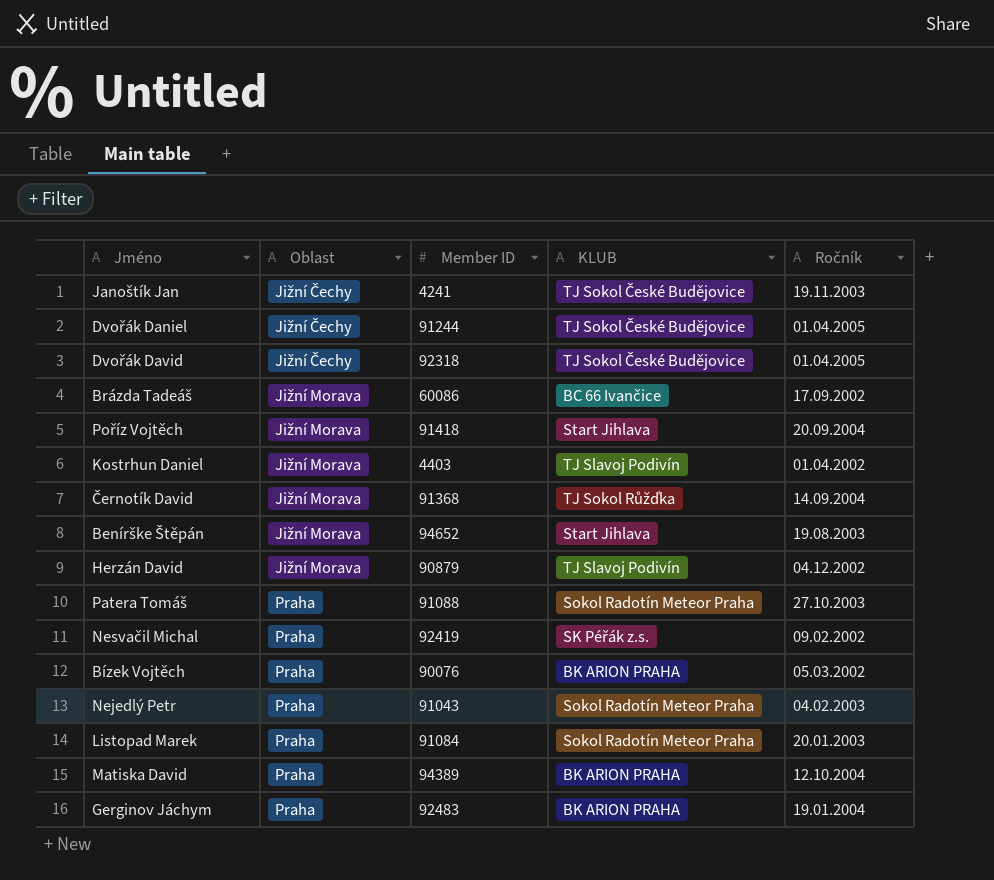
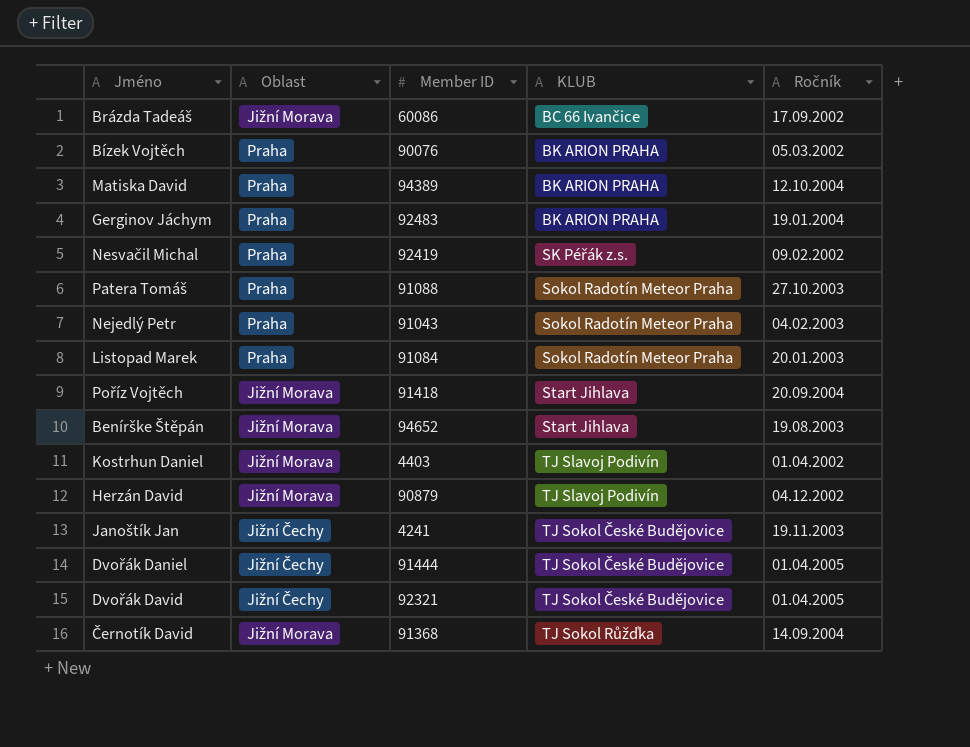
row order: Oblast ascending -> KLUB ascending
Dvořák Daniel | Member ID: 91244 -> 91444
Dvořák David | Member ID: 92318 -> 92321

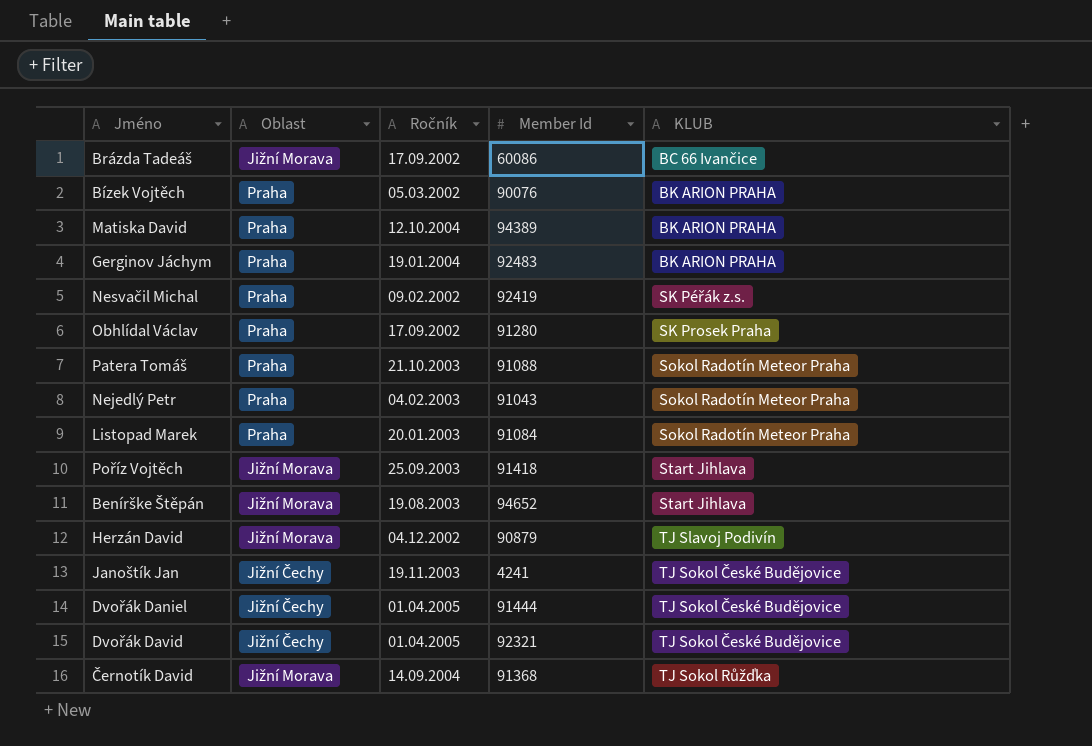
column Ročník | position: 5 -> 3
column name: Member ID -> Member Id
row Kostrhun Daniel: Jižní Morava | 4403 | TJ Slavoj Podivín | 01.04.2002 -> none
row Obhlídal Václav: none -> Praha | 17.09.2002 | 91280 | SK Prosek Praha
Patera Tomáš | Ročník: 27.10.2003 -> 21.10.2003
Poříz Vojtěch | Ročník: 20.09.2004 -> 25.09.2003

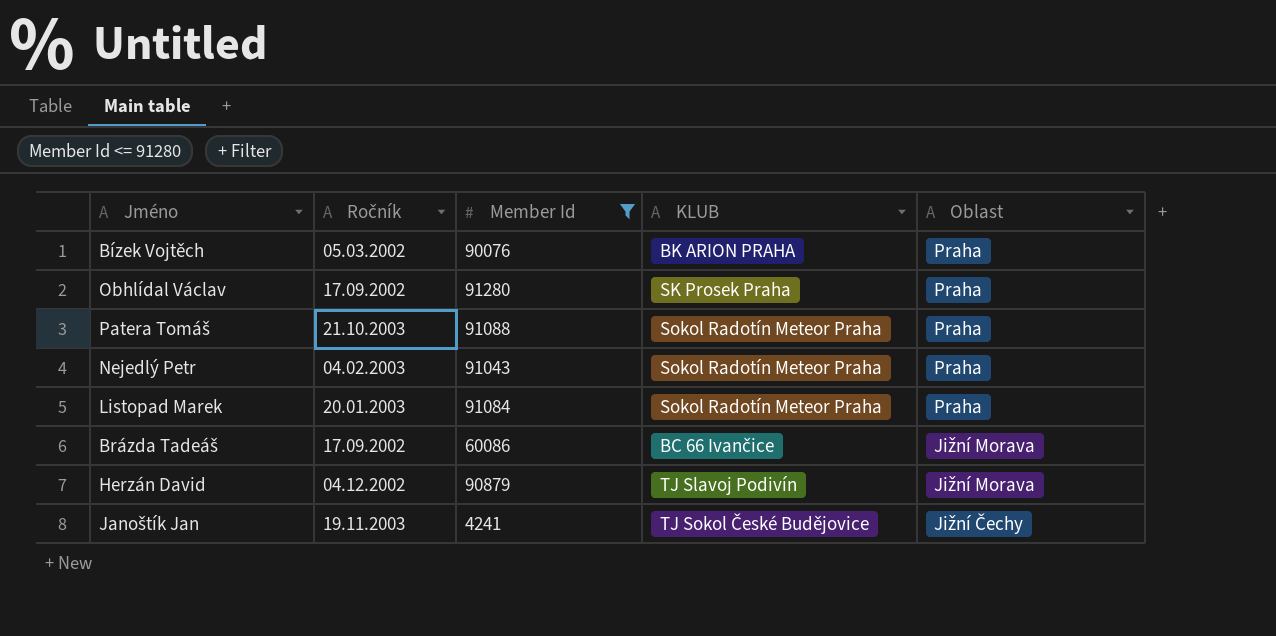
filter: none -> Member Id <= 91280
row order: KLUB ascending -> Oblast descending
column Oblast | position: 2 -> 5

